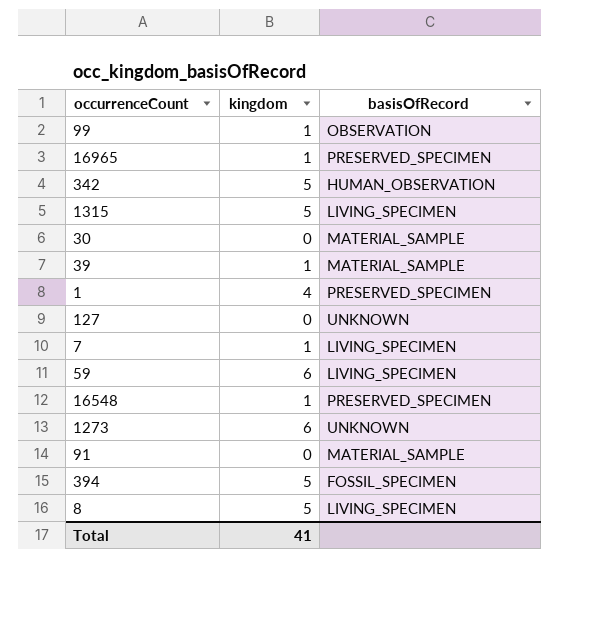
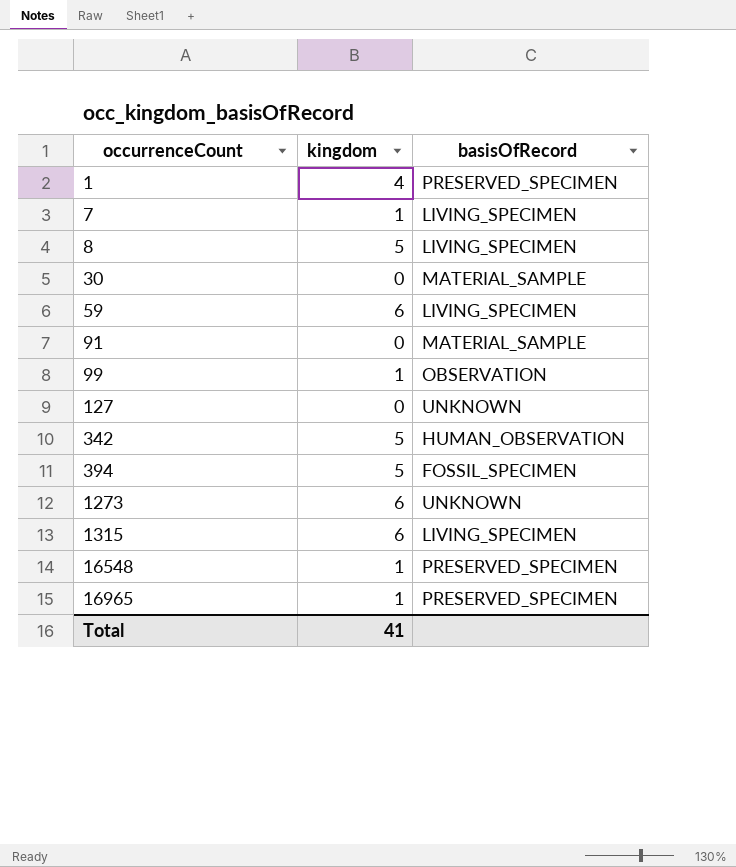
row order: none -> occurrenceCount ascending
row 39: 1 | MATERIAL_SAMPLE -> none
1315 | kingdom: 5 -> 6

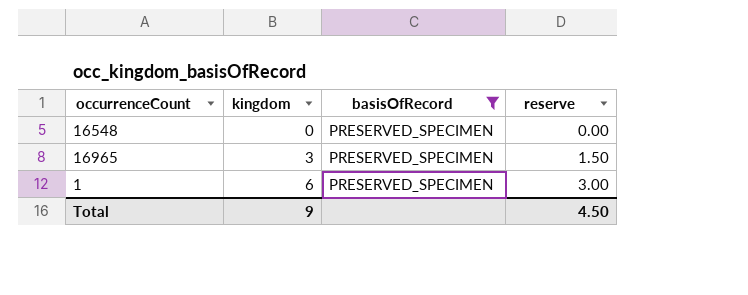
filter: none -> basisOfRecord = PRESERVED_SPECIMEN
row order: occurrenceCount ascending -> kingdom ascending
column reserve | formula: none -> [kingdom] * 0.5
16548 | kingdom: 1 -> 0
16965 | kingdom: 1 -> 3
1 | kingdom: 4 -> 6
Total | kingdom: 41 -> 9

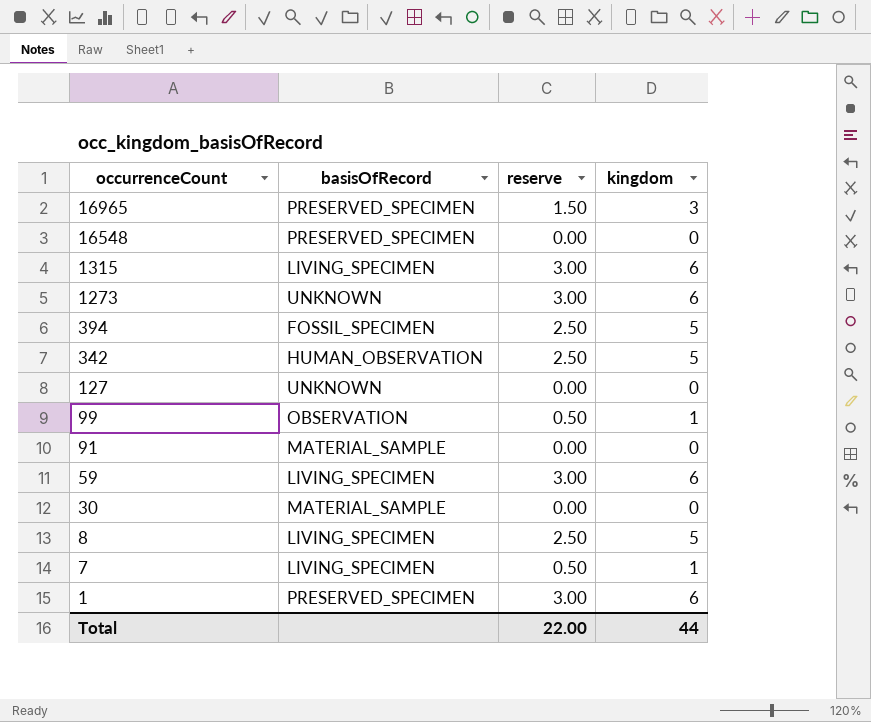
filter: basisOfRecord = PRESERVED_SPECIMEN -> none
row order: kingdom ascending -> occurrenceCount descending
column kingdom | position: 2 -> 4
Total | reserve: 4.50 -> 22.00
Total | kingdom: 9 -> 44

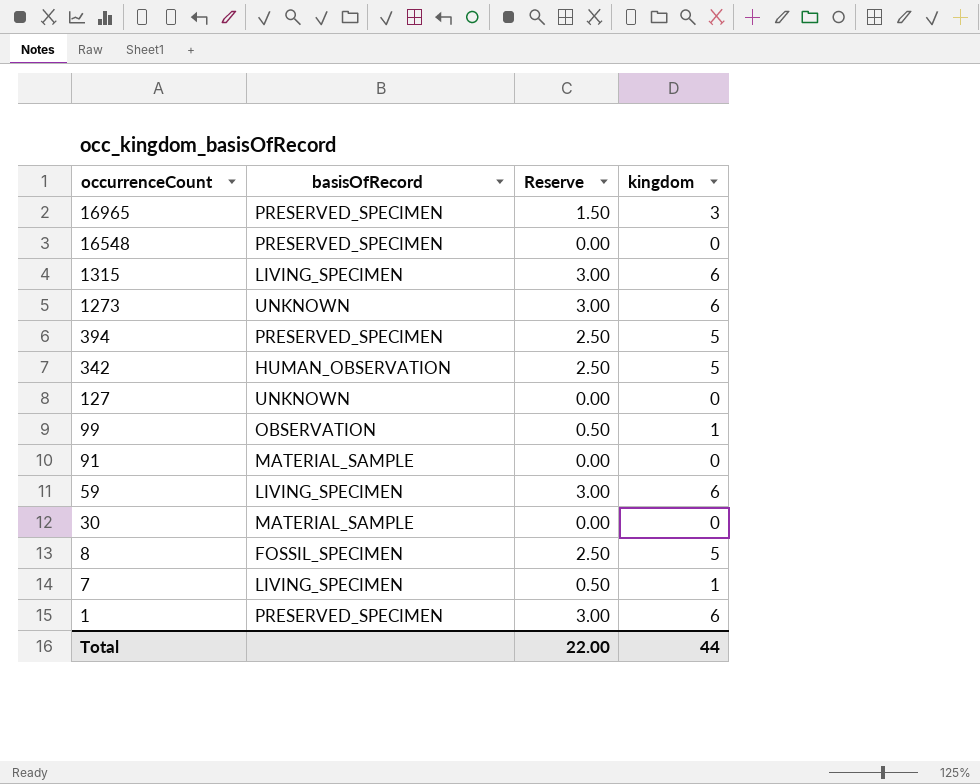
column name: reserve -> Reserve
394 | basisOfRecord: FOSSIL_SPECIMEN -> PRESERVED_SPECIMEN
8 | basisOfRecord: LIVING_SPECIMEN -> FOSSIL_SPECIMEN

